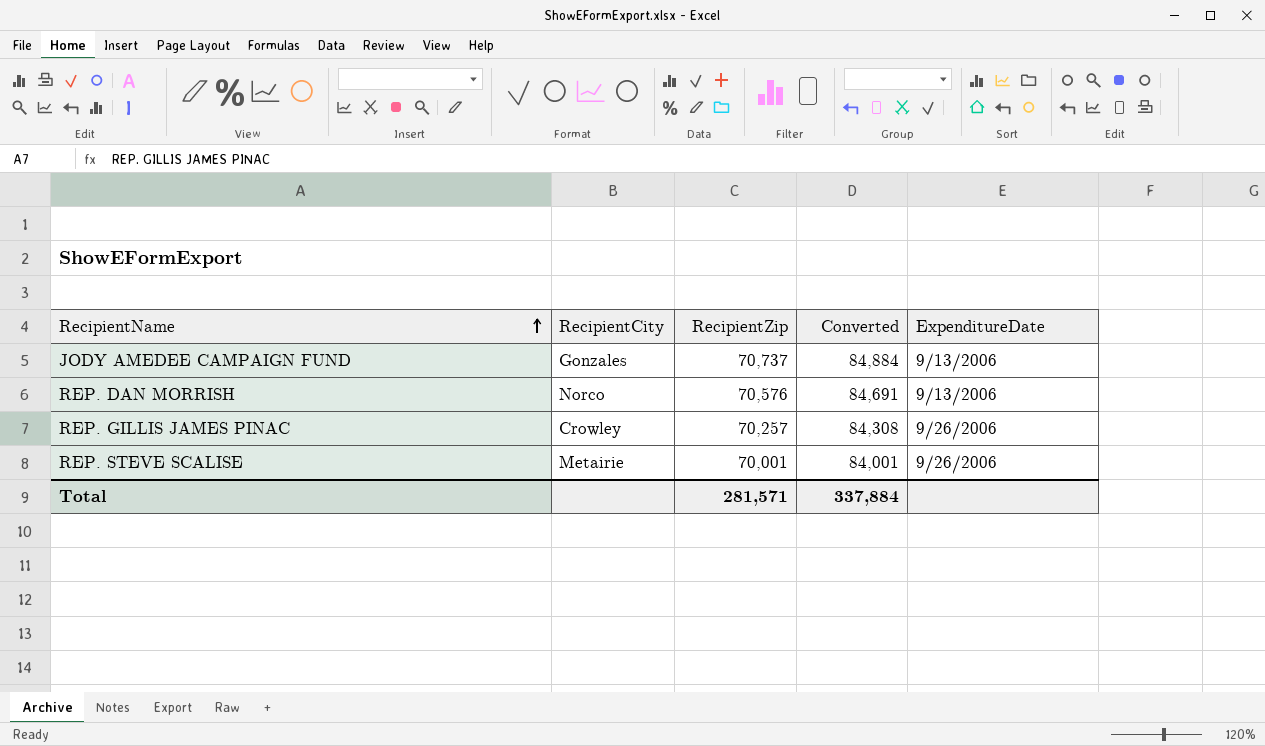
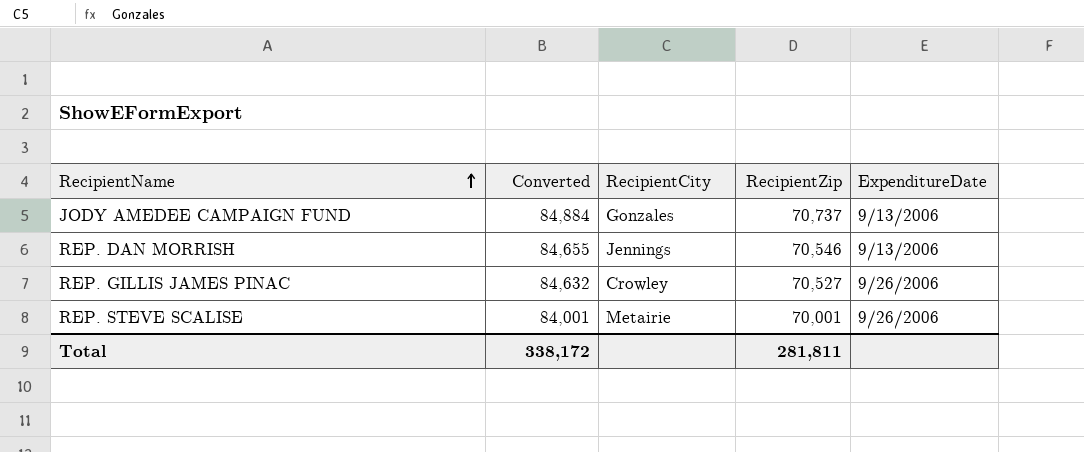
column Converted | position: 4 -> 2
REP. DAN MORRISH | Converted: 84,691 -> 84,655
REP. DAN MORRISH | RecipientCity: Norco -> Jennings
REP. DAN MORRISH | RecipientZip: 70,576 -> 70,546
REP. GILLIS JAMES PINAC | Converted: 84,308 -> 84,632
REP. GILLIS JAMES PINAC | RecipientZip: 70,257 -> 70,527
Total | Converted: 337,884 -> 338,172
Total | RecipientZip: 281,571 -> 281,811

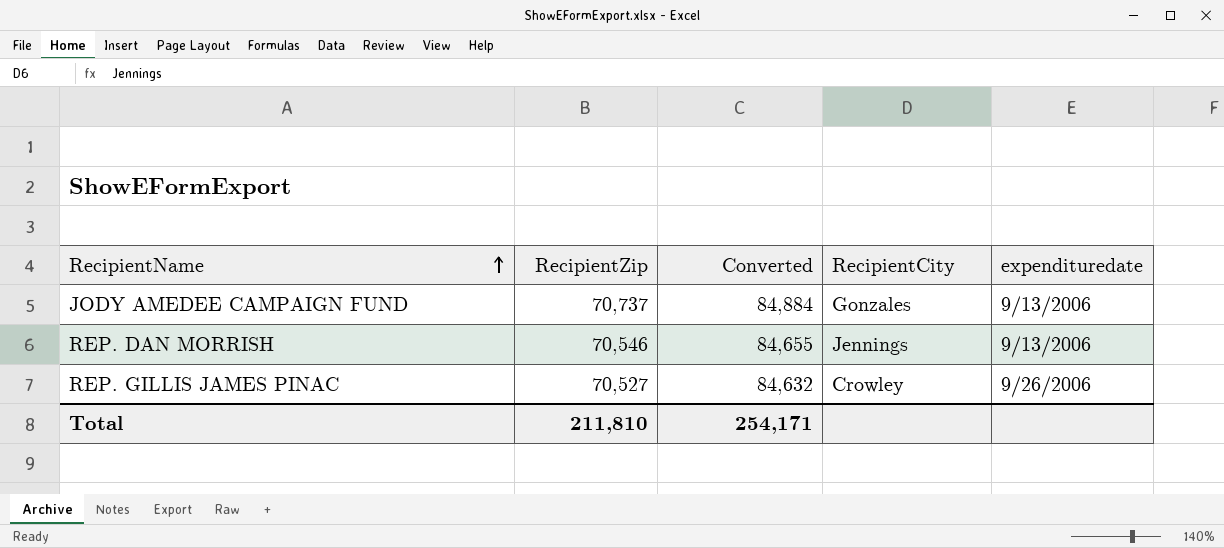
column RecipientZip | position: 4 -> 2
column name: ExpenditureDate -> expendituredate
row REP. STEVE SCALISE: 84,001 | Metairie | 70,001 | 9/26/2006 -> none
Total | RecipientZip: 281,811 -> 211,810
Total | Converted: 338,172 -> 254,171

